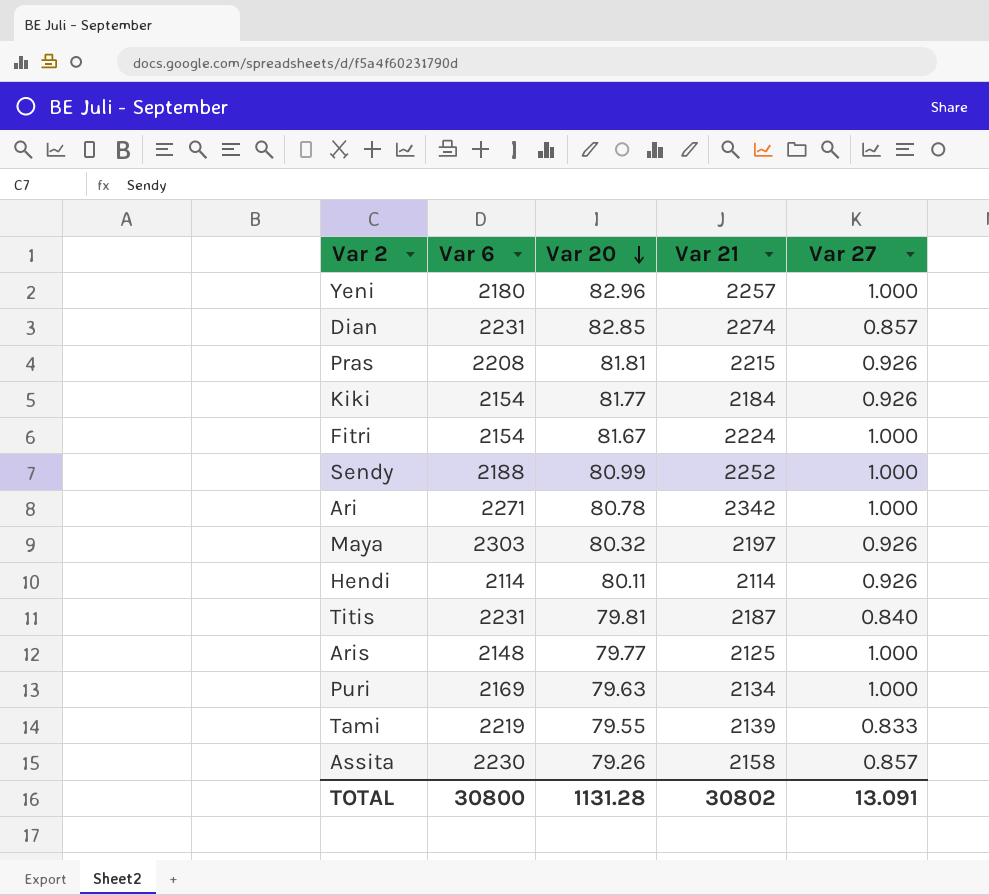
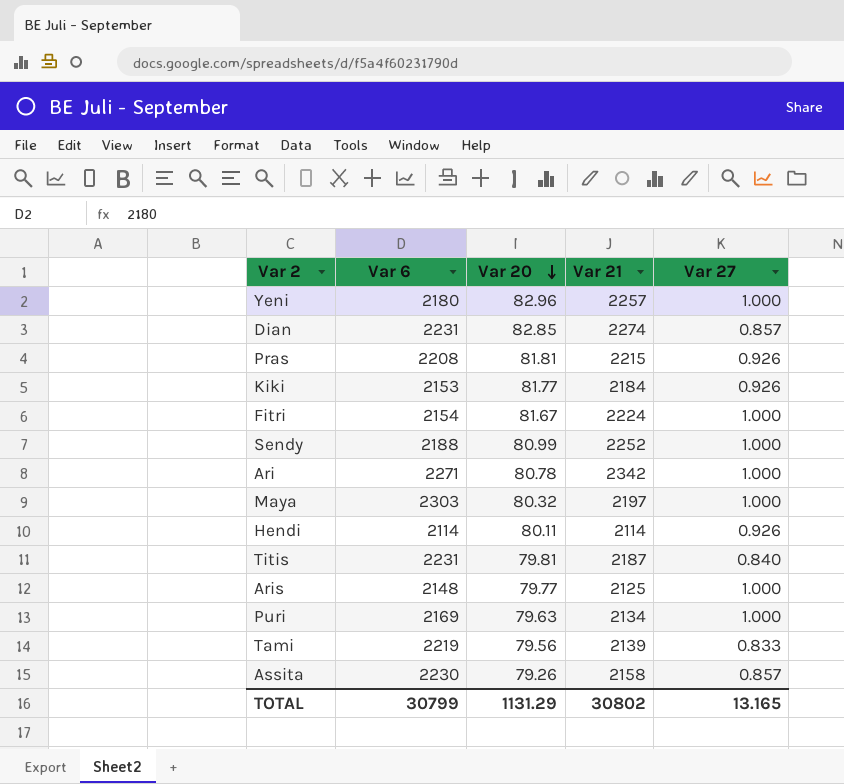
Kiki | Var 6: 2154 -> 2153
Maya | Var 27: 0.926 -> 1.000
Tami | Var 20: 79.55 -> 79.56
TOTAL | Var 6: 30800 -> 30799
TOTAL | Var 20: 1131.28 -> 1131.29
TOTAL | Var 27: 13.091 -> 13.165

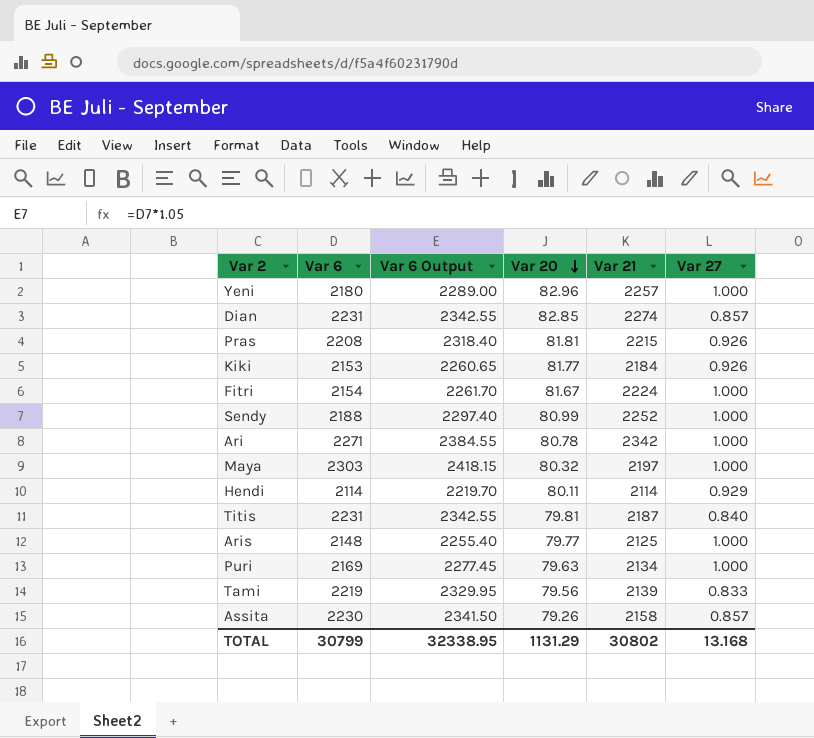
column Var 6 Output | formula: none -> [Var 6] * 1.05
Hendi | Var 27: 0.926 -> 0.929
TOTAL | Var 27: 13.165 -> 13.168

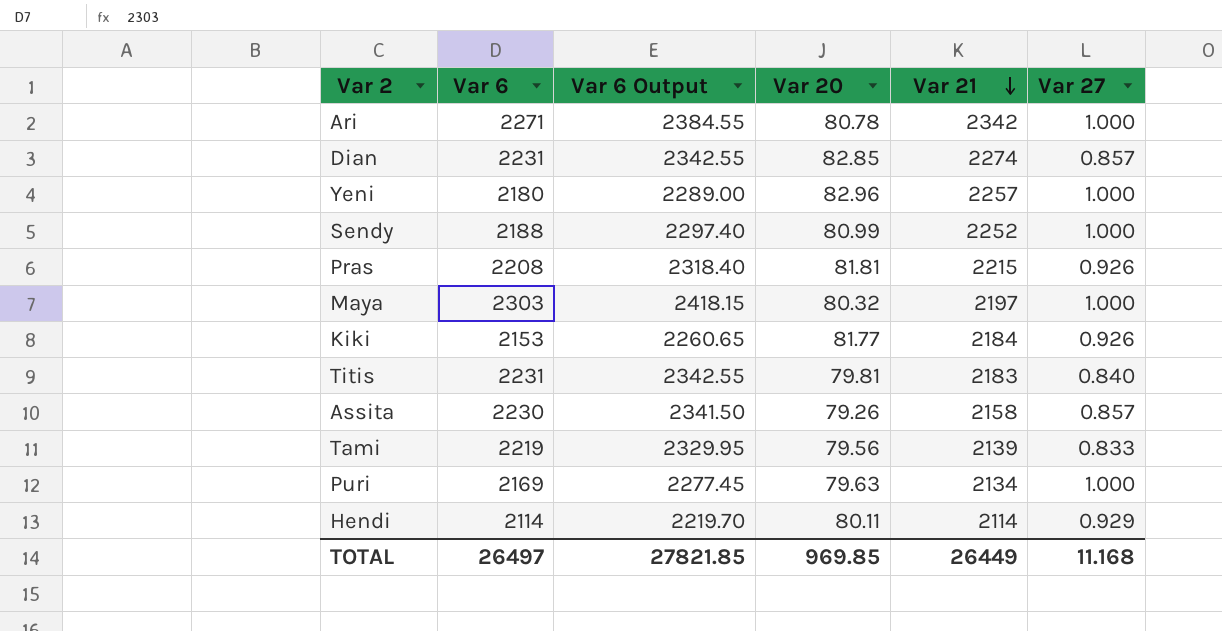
row order: Var 20 descending -> Var 21 descending
row Fitri: 2154 | 2261.70 | 81.67 | 2224 | 1.000 -> none
row Aris: 2148 | 2255.40 | 79.77 | 2125 | 1.000 -> none
Titis | Var 21: 2187 -> 2183
TOTAL | Var 6: 30799 -> 26497
TOTAL | Var 6 Output: 32338.95 -> 27821.85
TOTAL | Var 20: 1131.29 -> 969.85
TOTAL | Var 21: 30802 -> 26449
TOTAL | Var 27: 13.168 -> 11.168

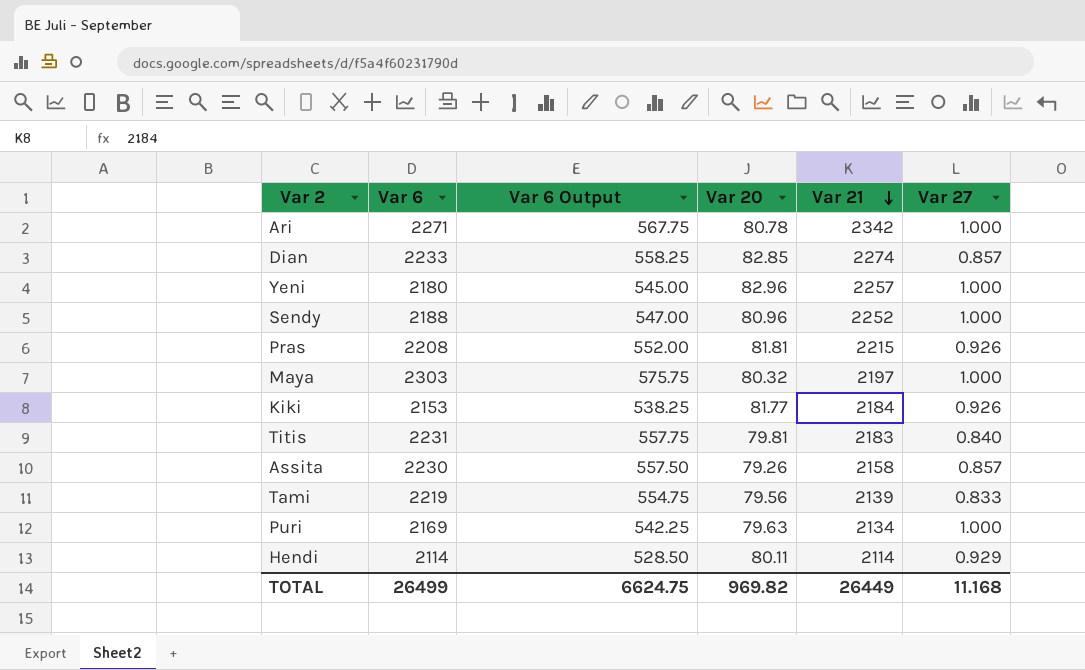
column Var 6 Output | formula: [Var 6] * 1.05 -> [Var 6] * 0.25
Dian | Var 6: 2231 -> 2233
Sendy | Var 20: 80.99 -> 80.96
TOTAL | Var 6: 26497 -> 26499
TOTAL | Var 6 Output: 27821.85 -> 6624.75
TOTAL | Var 20: 969.85 -> 969.82

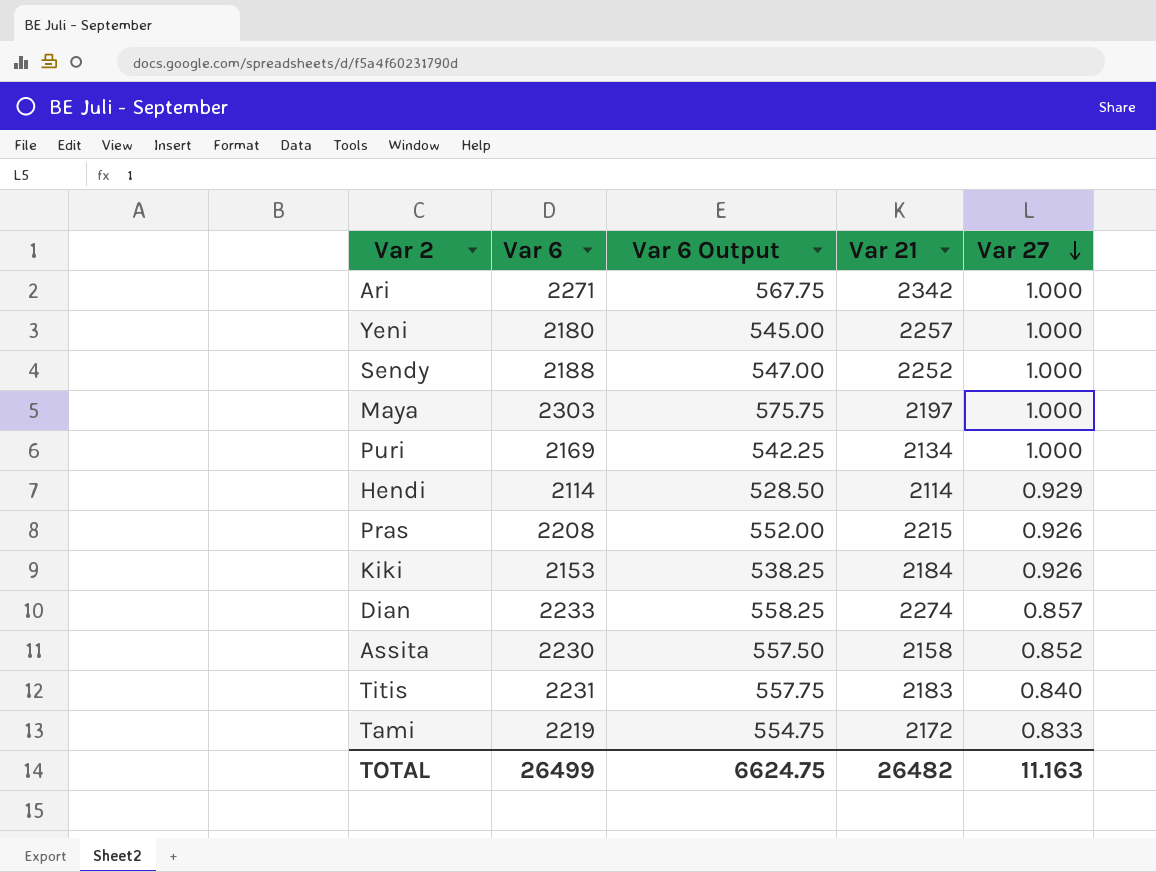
row order: Var 21 descending -> Var 27 descending
column Var 20 | position: 4 -> none
Assita | Var 27: 0.857 -> 0.852
Tami | Var 21: 2139 -> 2172
TOTAL | Var 21: 26449 -> 26482
TOTAL | Var 27: 11.168 -> 11.163

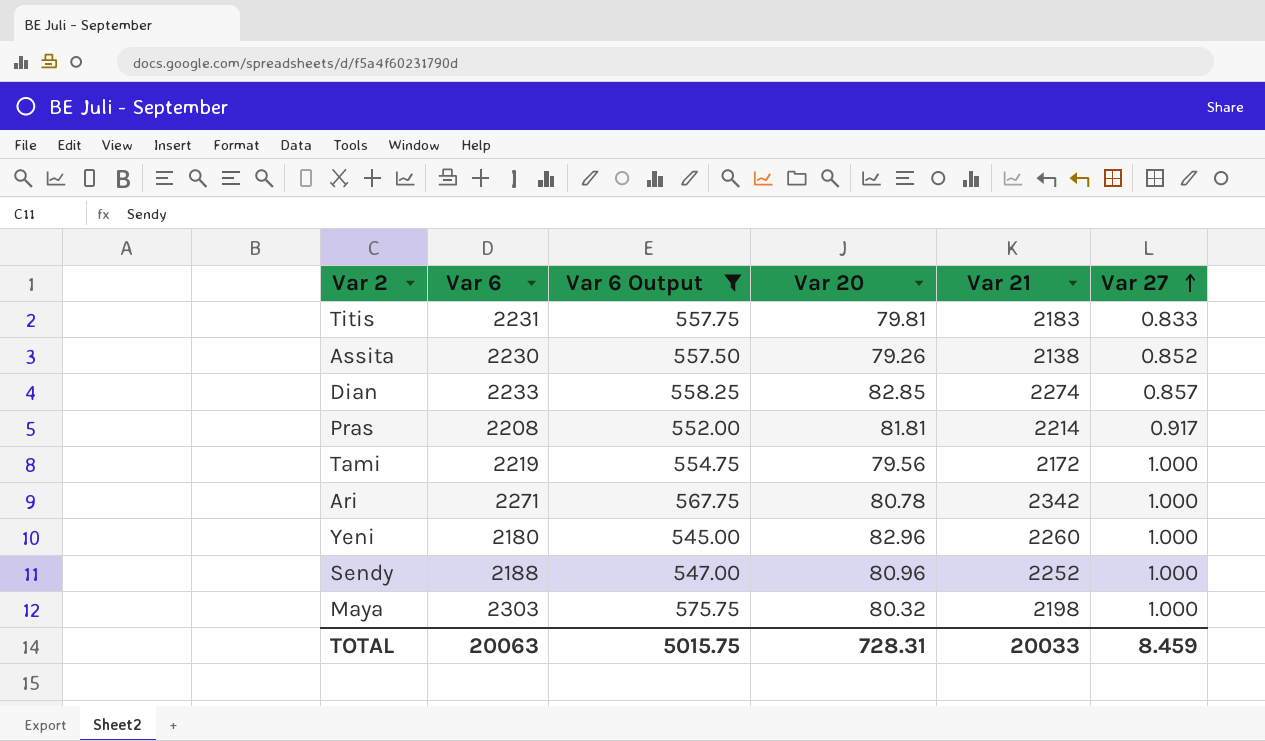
filter: none -> Var 6 Output >= 545.00
row order: Var 27 descending -> Var 27 ascending
column Var 20 | position: none -> 4
Titis | Var 27: 0.840 -> 0.833
Assita | Var 21: 2158 -> 2138
Pras | Var 21: 2215 -> 2214
Pras | Var 27: 0.926 -> 0.917
Tami | Var 27: 0.833 -> 1.000
Yeni | Var 21: 2257 -> 2260
Maya | Var 21: 2197 -> 2198
TOTAL | Var 6: 26499 -> 20063
TOTAL | Var 6 Output: 6624.75 -> 5015.75
TOTAL | Var 21: 26482 -> 20033
TOTAL | Var 27: 11.163 -> 8.459

